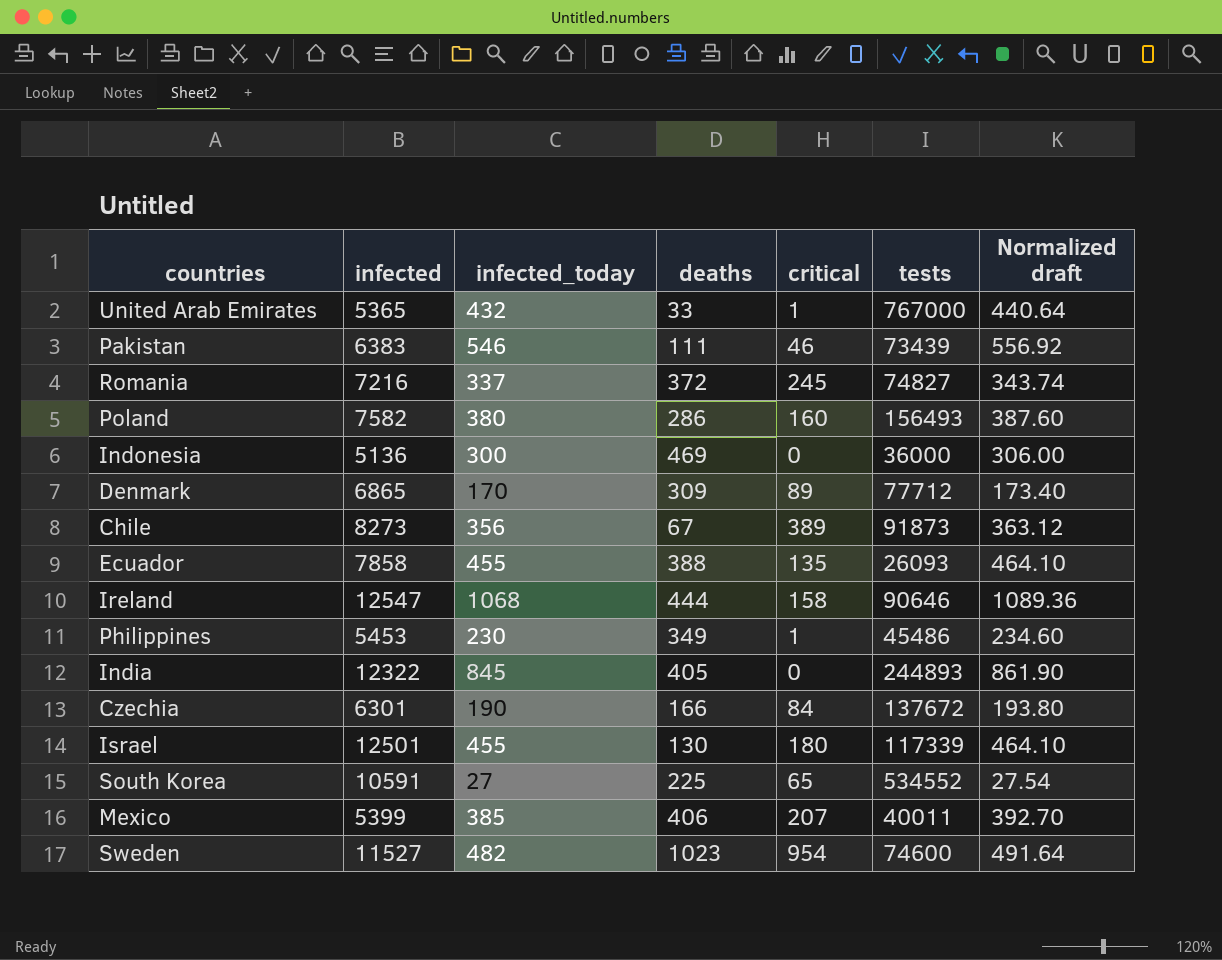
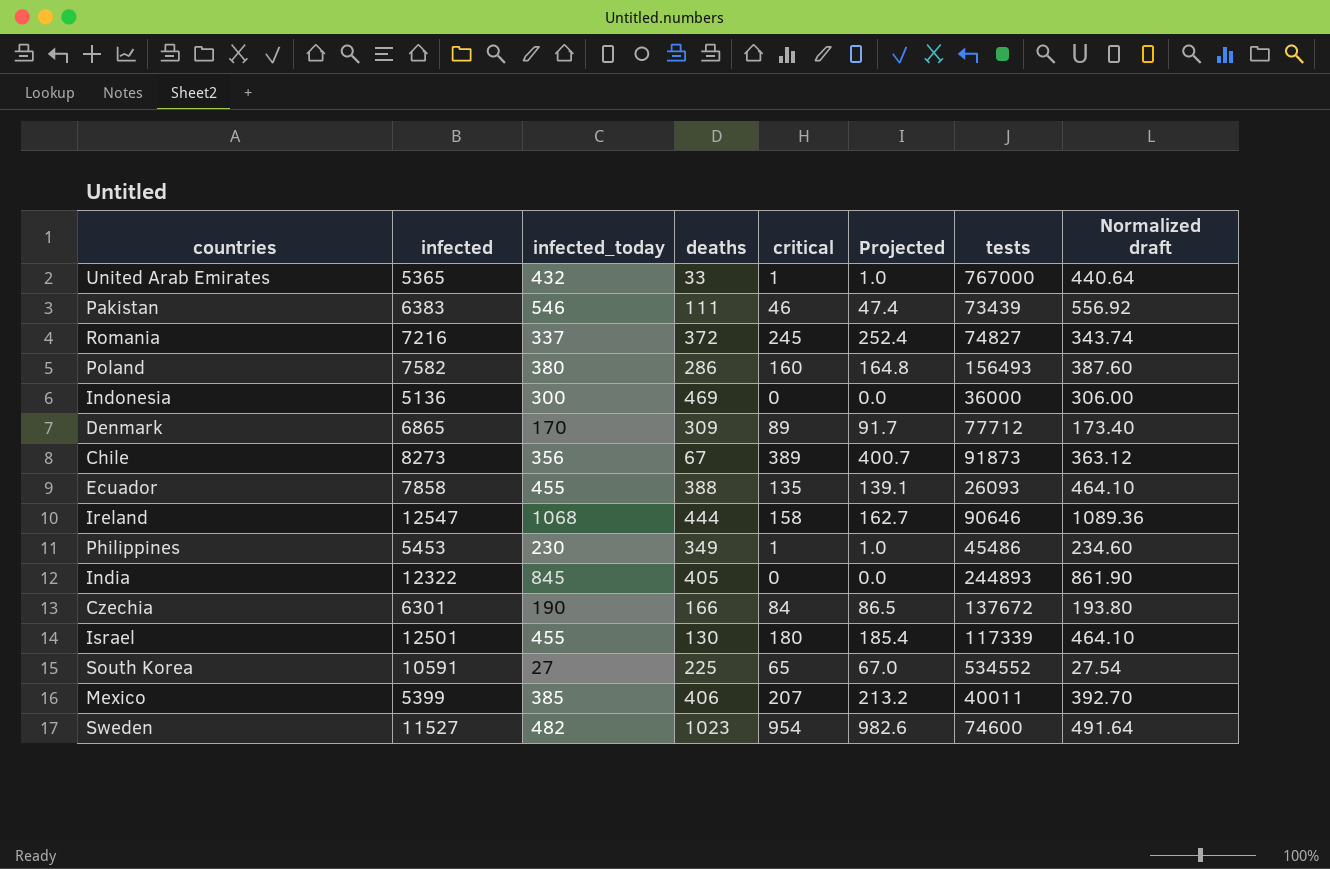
column Projected | formula: none -> [critical] * 1.03

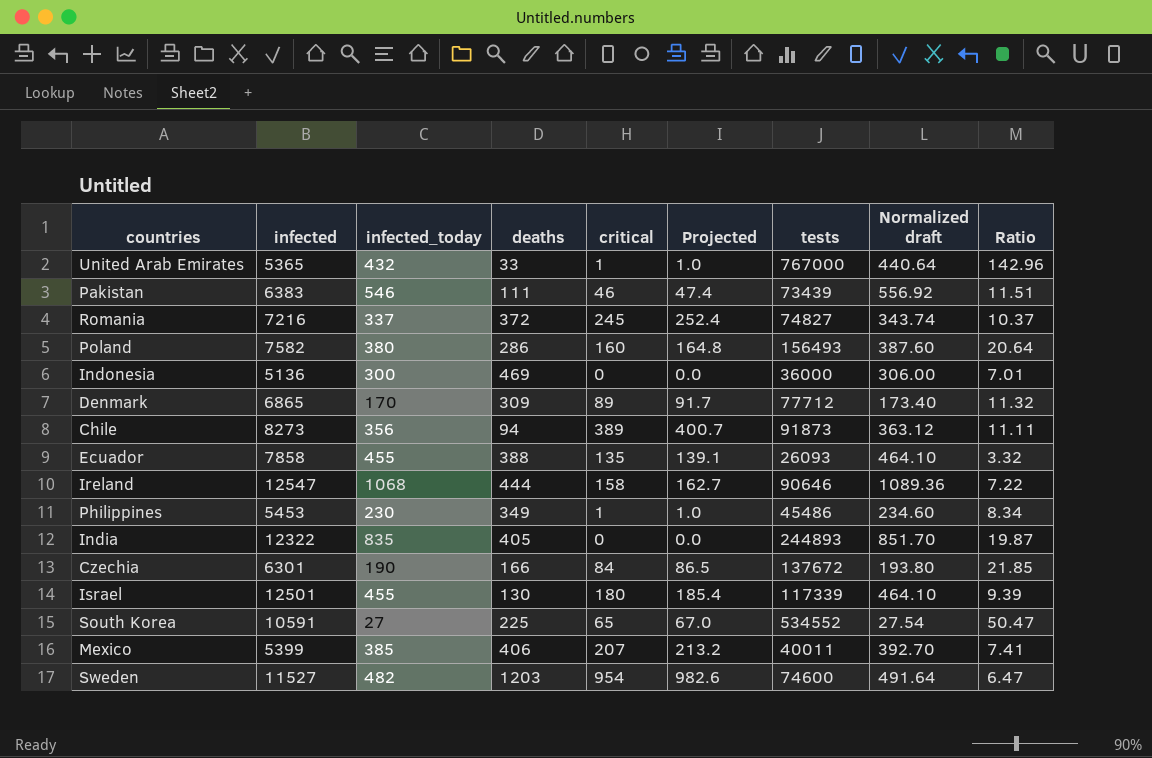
column Ratio | formula: none -> [tests] / [infected]
Chile | deaths: 67 -> 94
India | infected_today: 845 -> 835
India | Normalized draft: 861.90 -> 851.70
Sweden | deaths: 1023 -> 1203

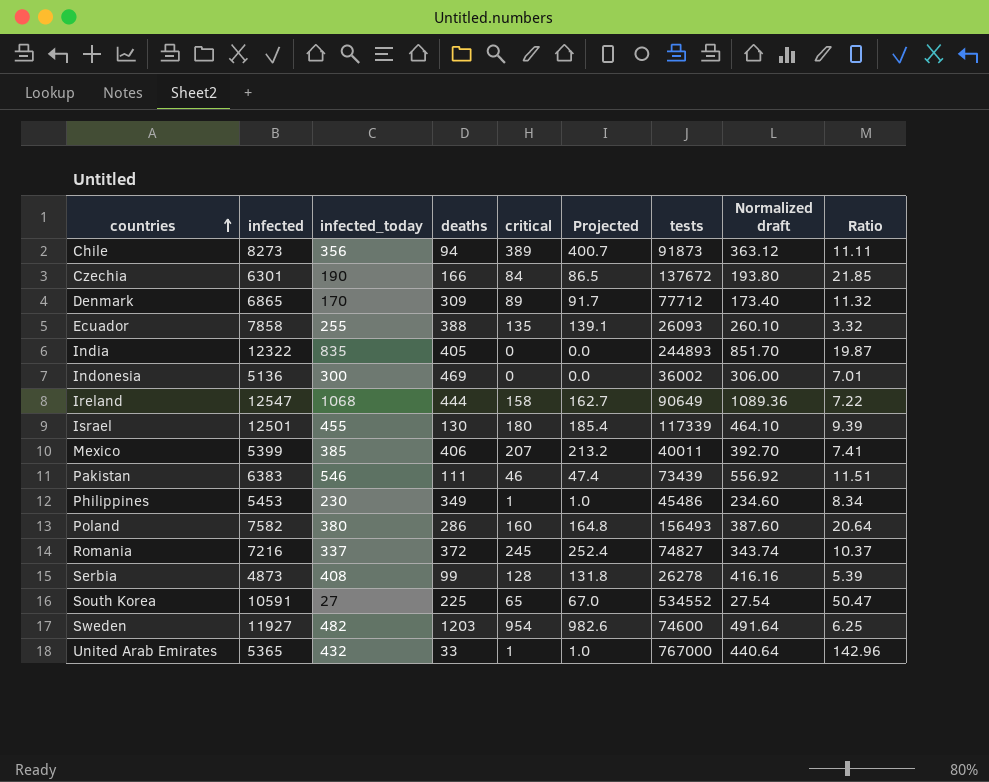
row order: none -> countries ascending
Ecuador | infected_today: 455 -> 255
Ecuador | Normalized draft: 464.10 -> 260.10
Indonesia | tests: 36000 -> 36002
Ireland | tests: 90646 -> 90649
row Serbia: none -> 4873 | 408 | 99 | 128 | 131.8 | 26278 | 416.16 | 5.39
Sweden | infected: 11527 -> 11927
Sweden | Ratio: 6.47 -> 6.25

